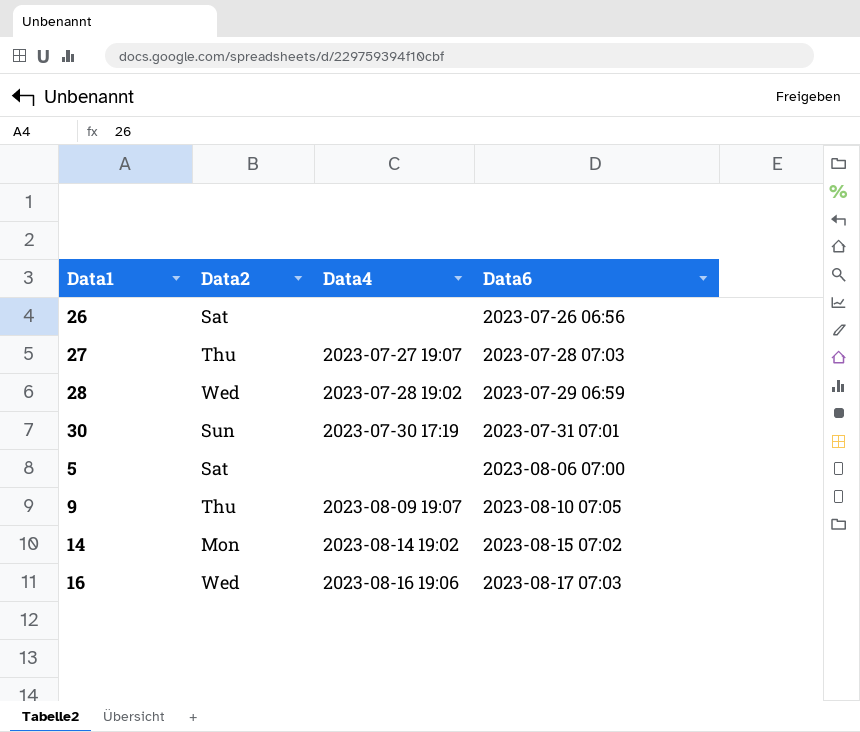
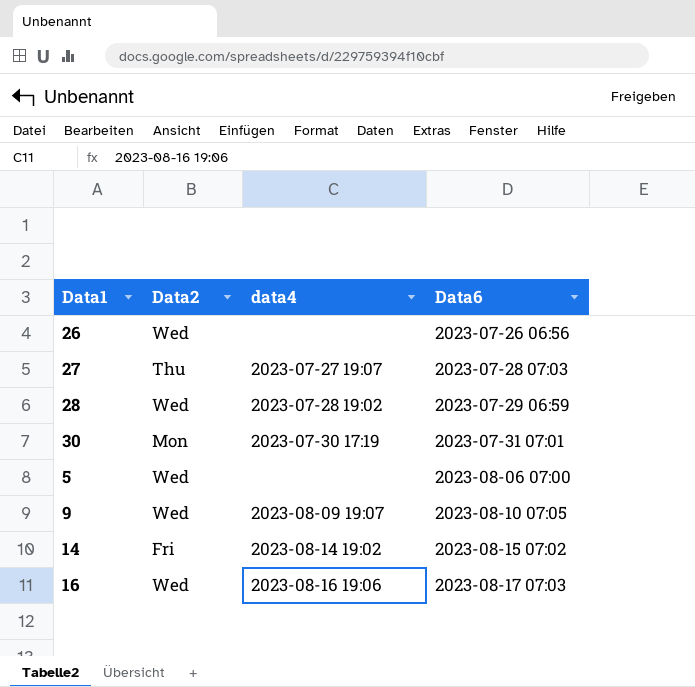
column name: Data4 -> data4
26 | Data2: Sat -> Wed
30 | Data2: Sun -> Mon
5 | Data2: Sat -> Wed
9 | Data2: Thu -> Wed
14 | Data2: Mon -> Fri

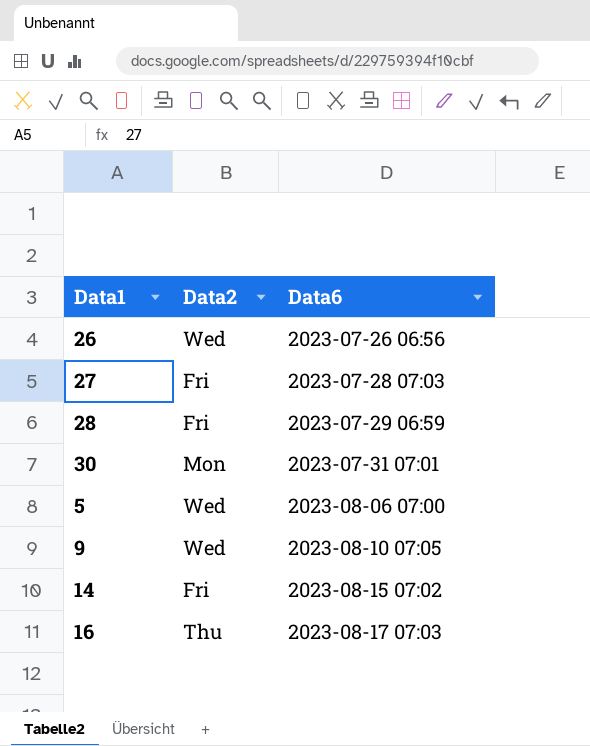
column data4 | position: 3 -> none
27 | Data2: Thu -> Fri
28 | Data2: Wed -> Fri
16 | Data2: Wed -> Thu

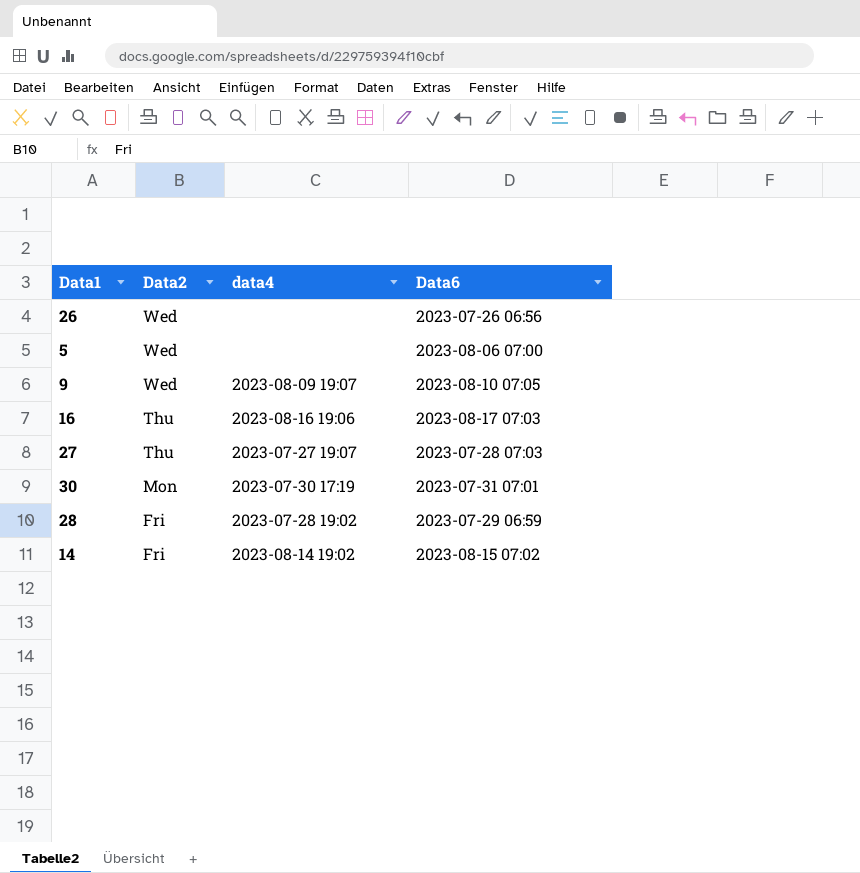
row order: Data6 ascending -> Data2 descending
column data4 | position: none -> 3
27 | Data2: Fri -> Thu

